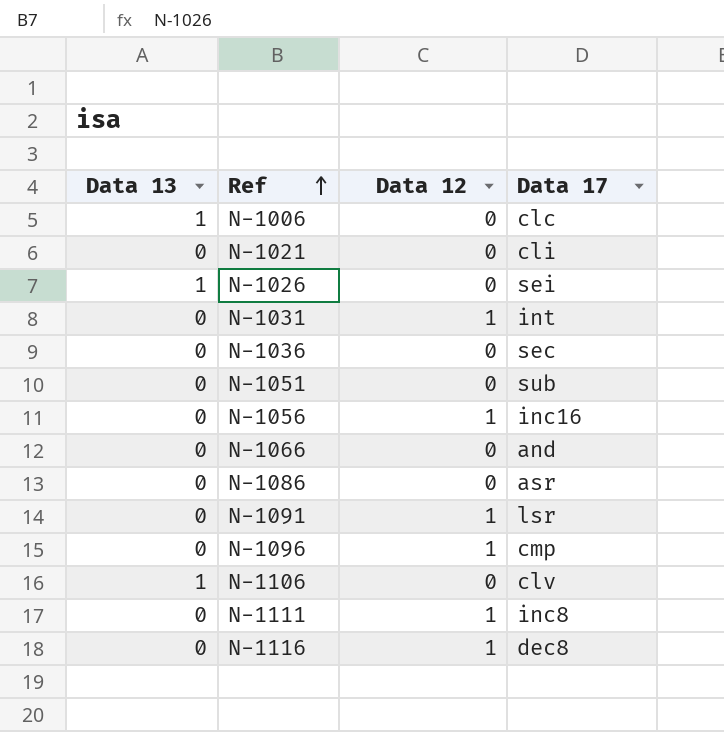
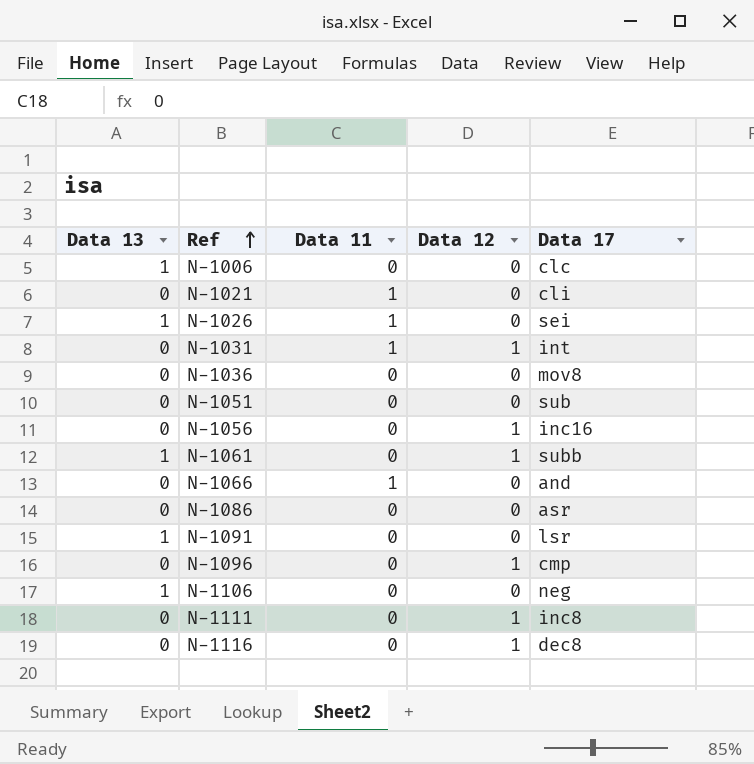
column Data 11 | position: none -> 3
N-1036 | Data 17: sec -> mov8
row N-1061: none -> 1 | 0 | 1 | subb
N-1091 | Data 13: 0 -> 1
N-1091 | Data 12: 1 -> 0
N-1106 | Data 17: clv -> neg

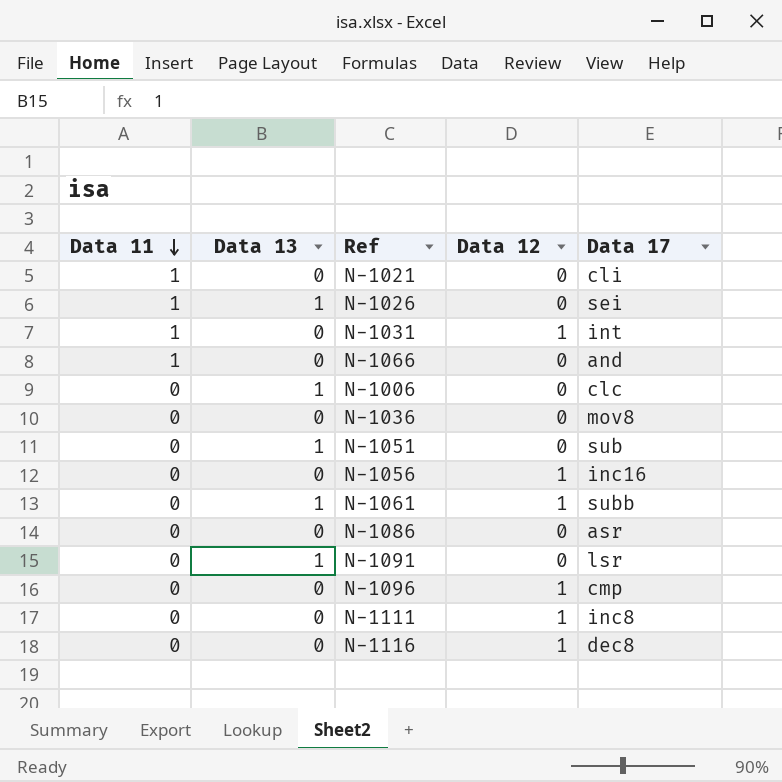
row order: Ref ascending -> Data 11 descending
column Data 11 | position: 3 -> 1
row N-1106: 1 | 0 | 0 | neg -> none
N-1051 | Data 13: 0 -> 1

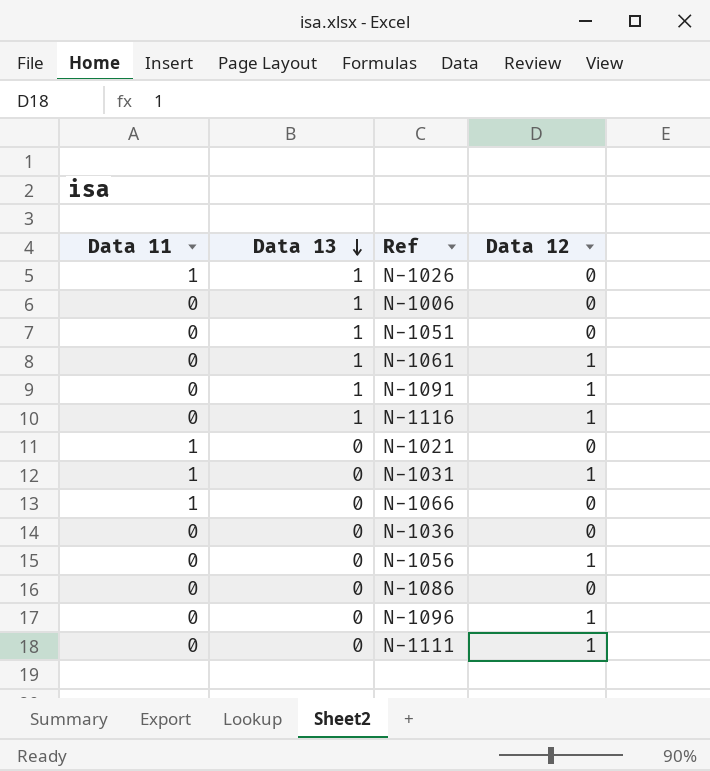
row order: Data 11 descending -> Data 13 descending
column Data 17 | position: 5 -> none
N-1091 | Data 12: 0 -> 1
N-1116 | Data 13: 0 -> 1

